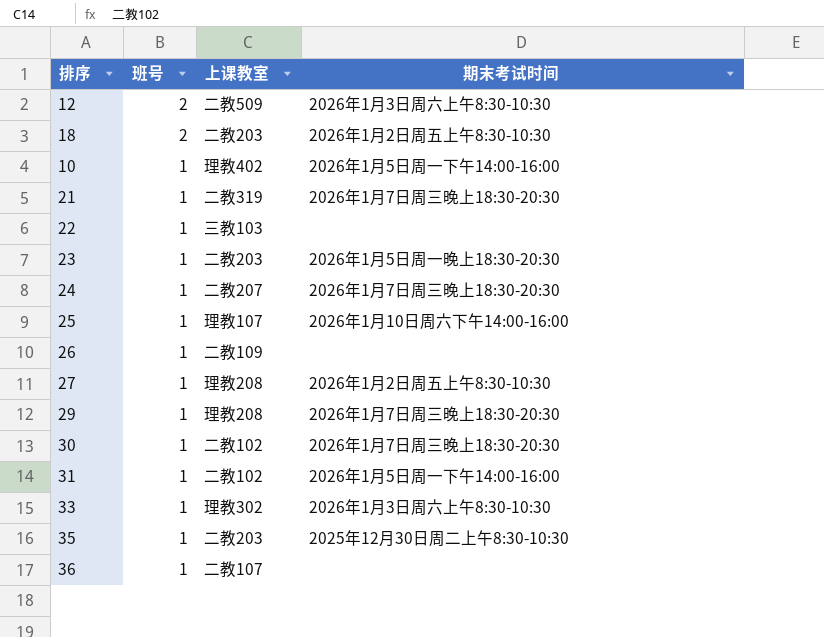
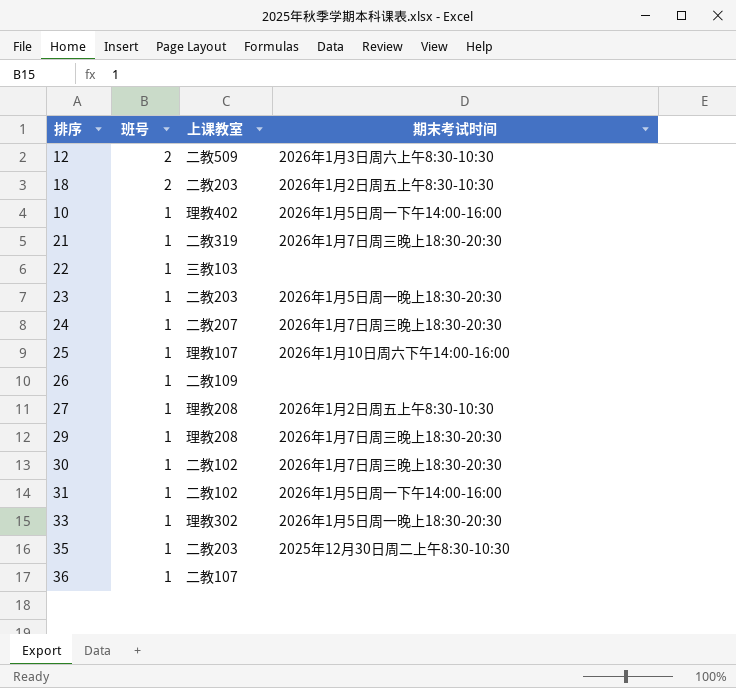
33 | 期末考试时间: 2026年1月3日周六上午8:30-10:30 -> 2026年1月5日周一晚上18:30-20:30

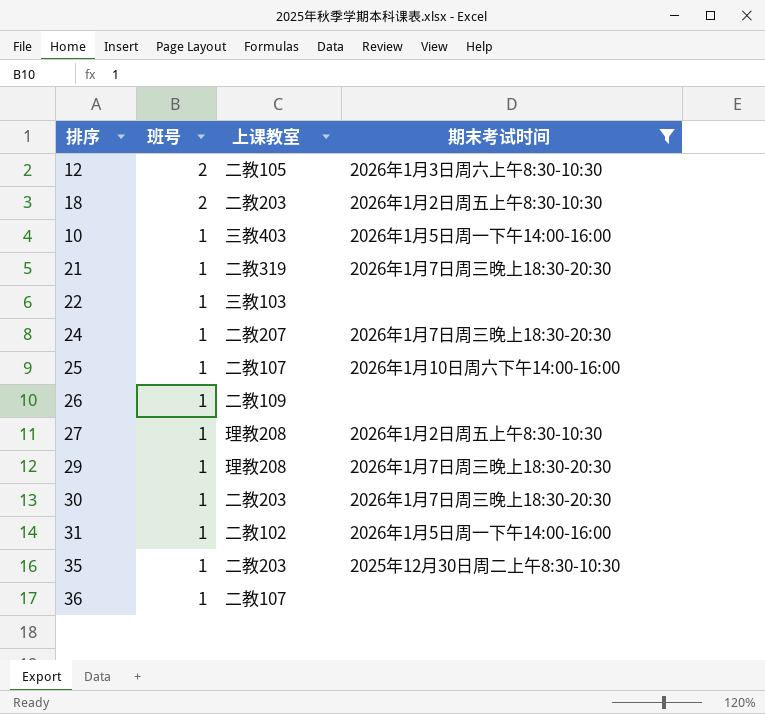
filter: none -> 期末考试时间 != 2026年1月5日周一晚上18:30-20:30
12 | 上课教室: 二教509 -> 二教105
10 | 上课教室: 理教402 -> 三教403
25 | 上课教室: 理教107 -> 二教107
30 | 上课教室: 二教102 -> 二教203

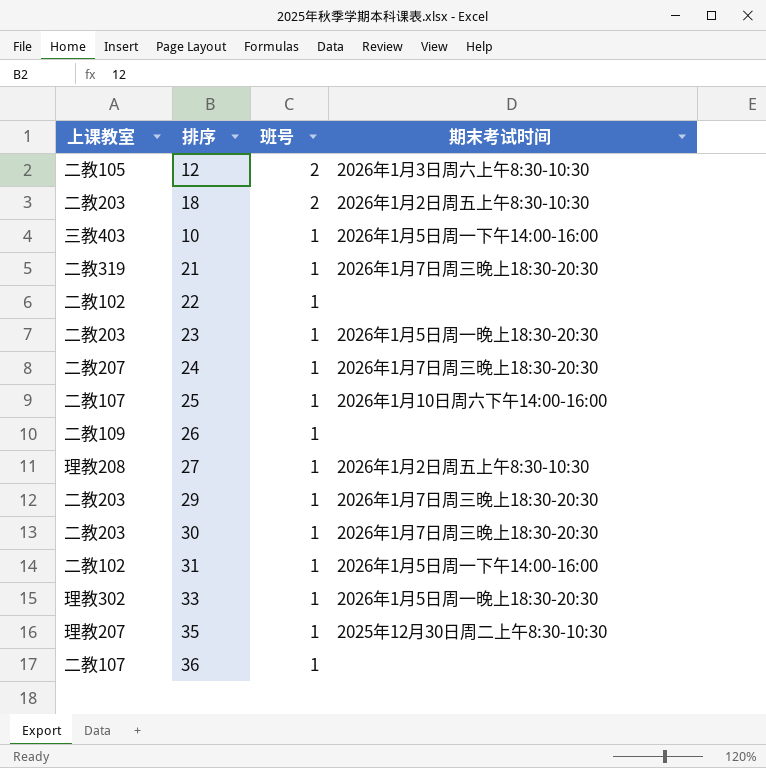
filter: 期末考试时间 != 2026年1月5日周一晚上18:30-20:30 -> none
column 上课教室 | position: 3 -> 1
22 | 上课教室: 三教103 -> 二教102
29 | 上课教室: 理教208 -> 二教203
35 | 上课教室: 二教203 -> 理教207

